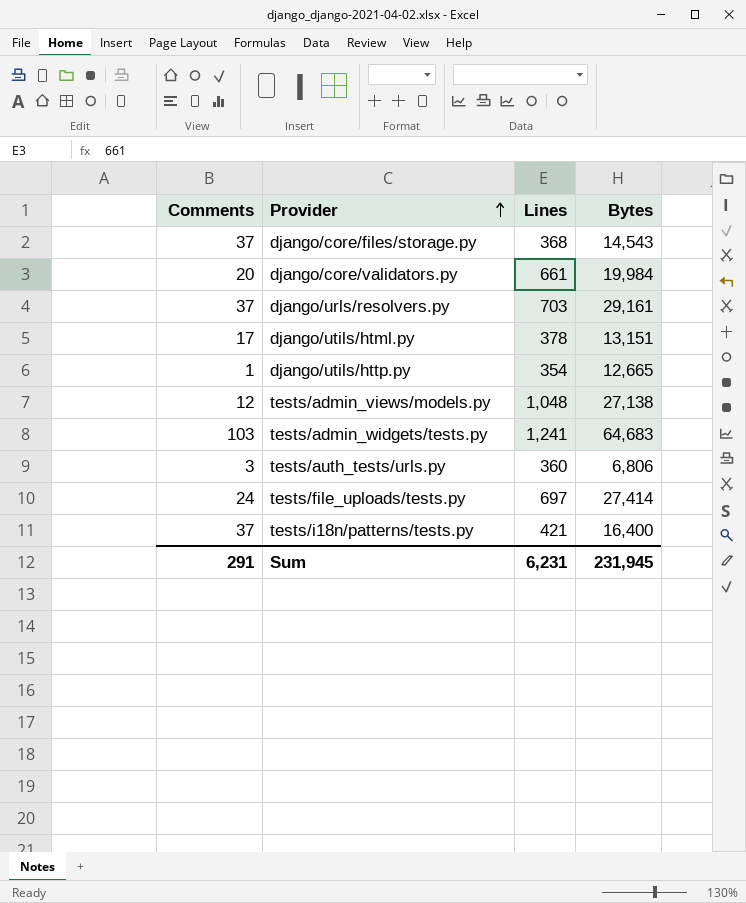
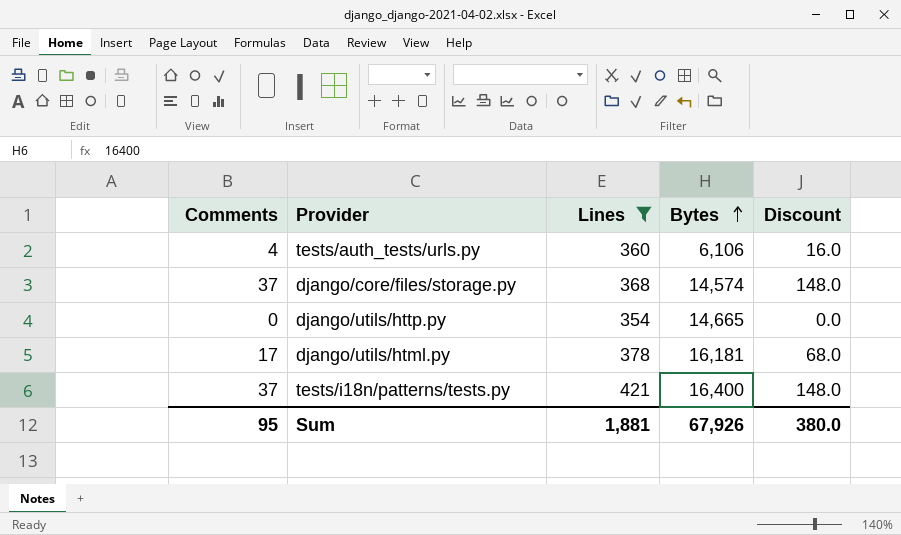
filter: none -> Lines <= 421
row order: Provider ascending -> Bytes ascending
column Discount | formula: none -> [Comments] * 4
tests/auth_tests/urls.py | Comments: 3 -> 4
tests/auth_tests/urls.py | Bytes: 6,806 -> 6,106
django/core/files/storage.py | Bytes: 14,543 -> 14,574
django/utils/http.py | Comments: 1 -> 0
django/utils/http.py | Bytes: 12,665 -> 14,665
django/utils/html.py | Bytes: 13,151 -> 16,181
Sum | Comments: 291 -> 95
Sum | Lines: 6,231 -> 1,881
Sum | Bytes: 231,945 -> 67,926

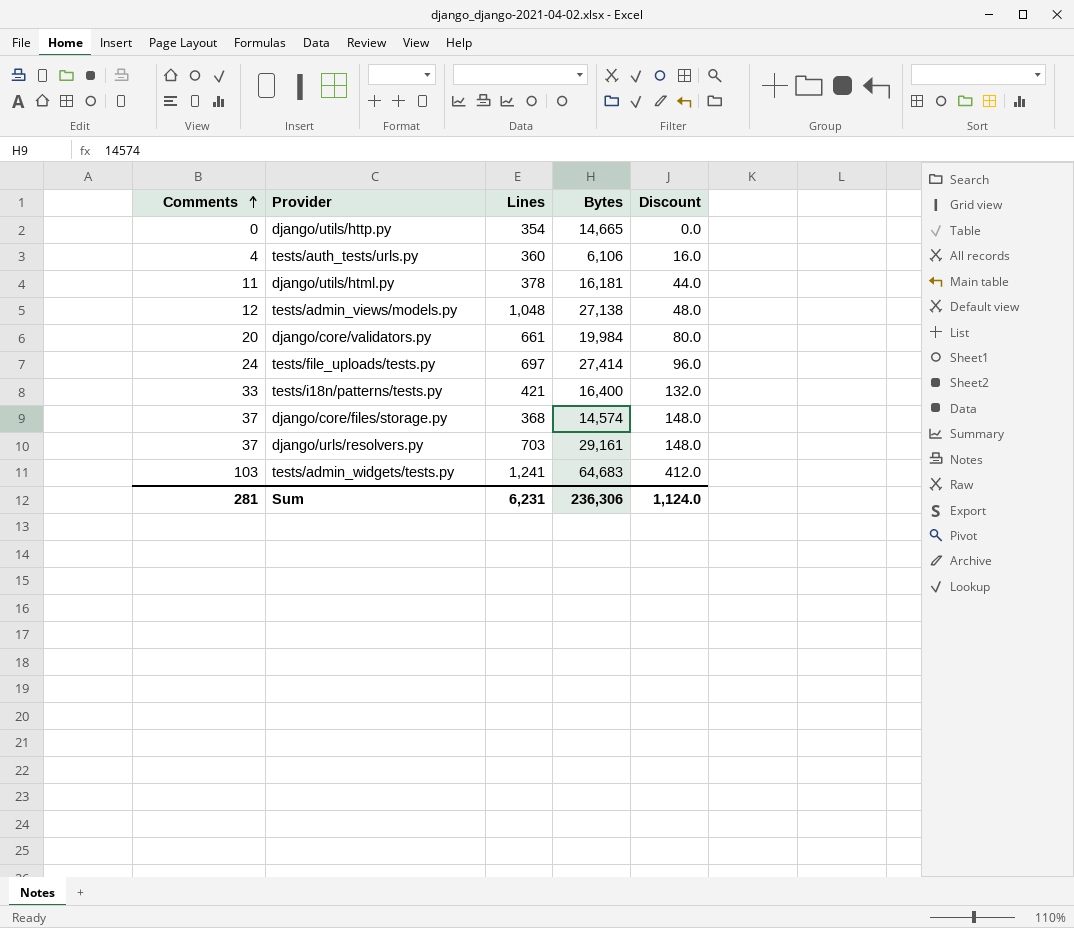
filter: Lines <= 421 -> none
row order: Bytes ascending -> Comments ascending
django/utils/html.py | Comments: 17 -> 11
django/utils/html.py | Discount: 68.0 -> 44.0
tests/i18n/patterns/tests.py | Comments: 37 -> 33
tests/i18n/patterns/tests.py | Discount: 148.0 -> 132.0
Sum | Comments: 95 -> 281
Sum | Lines: 1,881 -> 6,231
Sum | Bytes: 67,926 -> 236,306
Sum | Discount: 380.0 -> 1,124.0

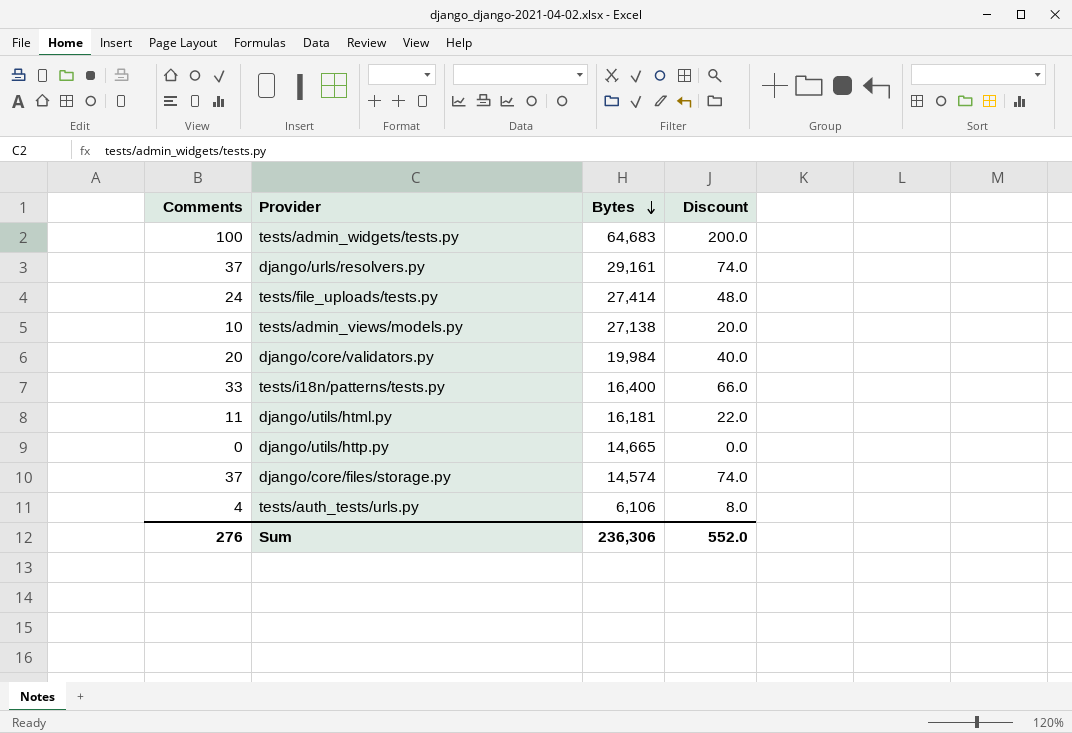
row order: Comments ascending -> Bytes descending
column Lines | position: 3 -> none
column Discount | formula: [Comments] * 4 -> [Comments] * 2
tests/admin_widgets/tests.py | Comments: 103 -> 100
tests/admin_views/models.py | Comments: 12 -> 10
Sum | Comments: 281 -> 276
Sum | Discount: 1,124.0 -> 552.0

